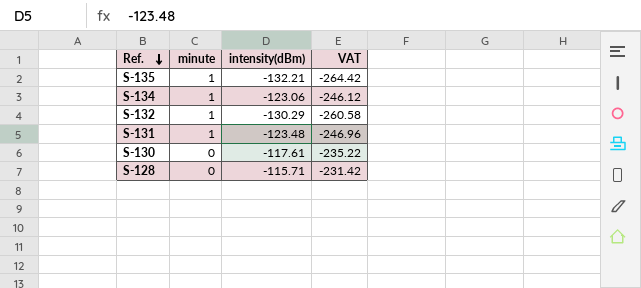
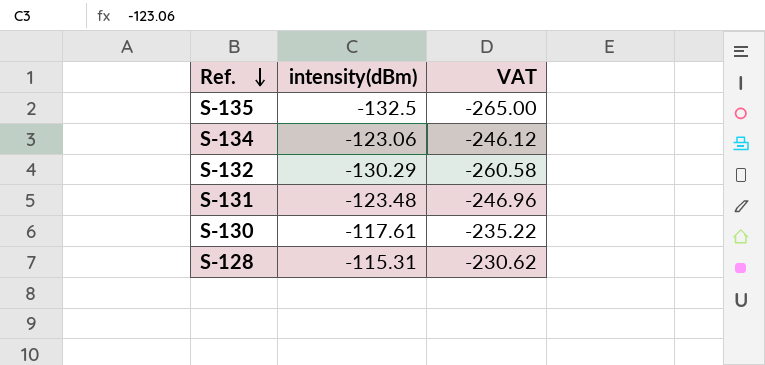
column minute | position: 2 -> none
S-135 | intensity(dBm): -132.21 -> -132.5
S-135 | VAT: -264.42 -> -265.00
S-128 | intensity(dBm): -115.71 -> -115.31
S-128 | VAT: -231.42 -> -230.62

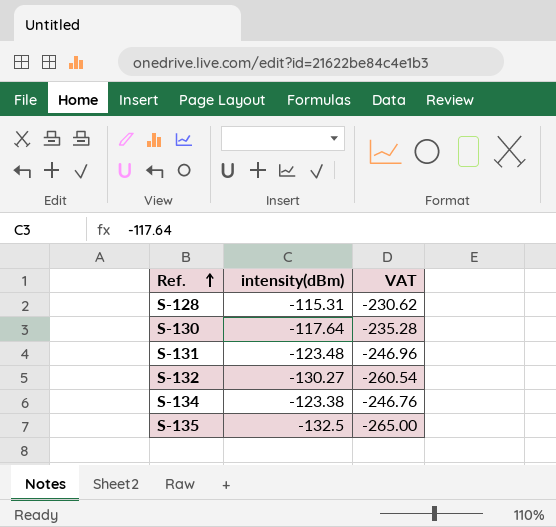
row order: Ref. descending -> Ref. ascending
S-130 | intensity(dBm): -117.61 -> -117.64
S-130 | VAT: -235.22 -> -235.28
S-132 | intensity(dBm): -130.29 -> -130.27
S-132 | VAT: -260.58 -> -260.54
S-134 | intensity(dBm): -123.06 -> -123.38
S-134 | VAT: -246.12 -> -246.76

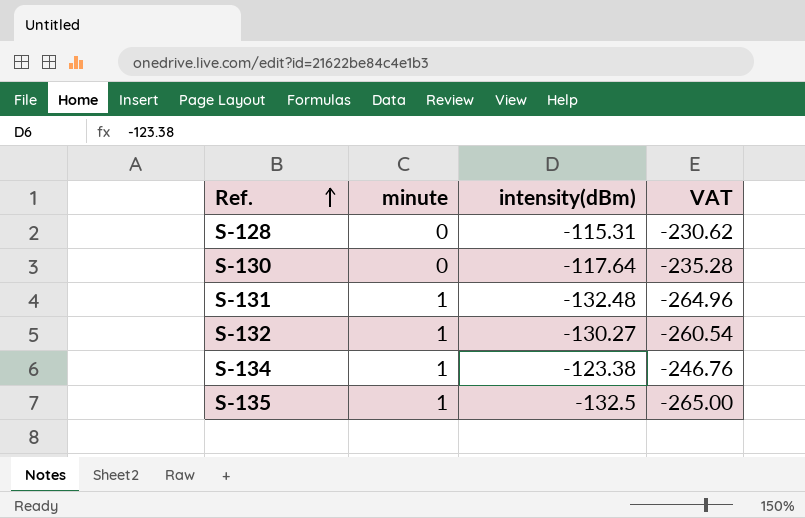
column minute | position: none -> 2
S-131 | intensity(dBm): -123.48 -> -132.48
S-131 | VAT: -246.96 -> -264.96

